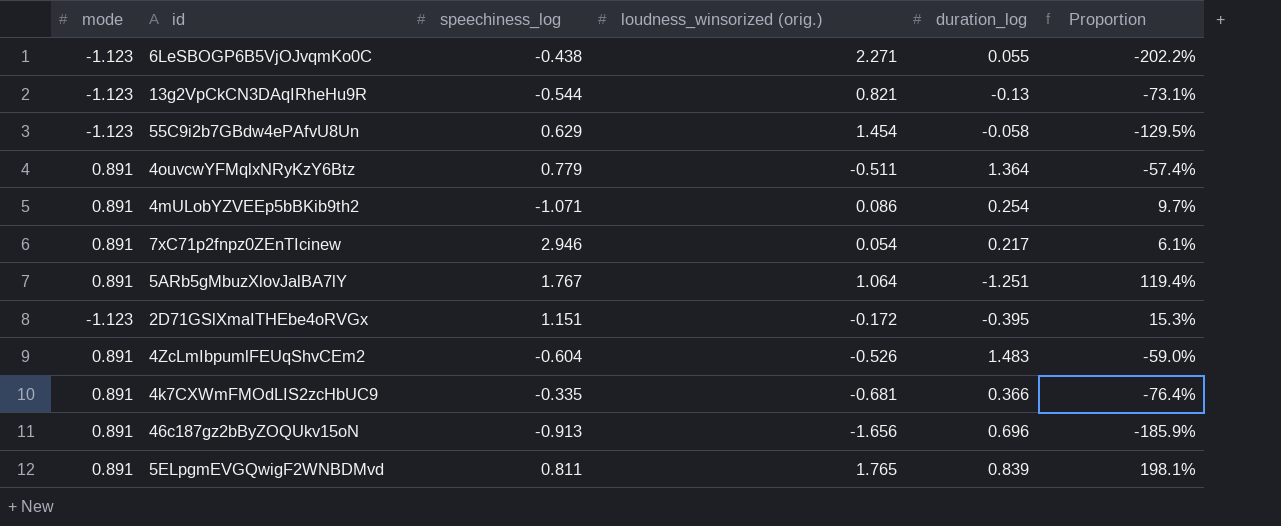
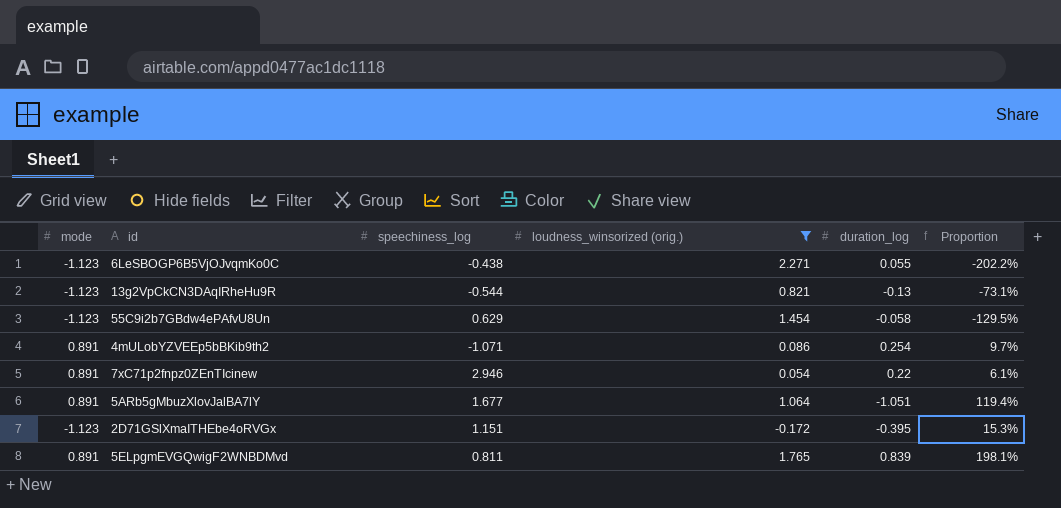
filter: none -> loudness_winsorized (orig.) >= -0.172
7xC71p2fnpz0ZEnTIcinew | duration_log: 0.217 -> 0.22
5ARb5gMbuzXlovJalBA7lY | speechiness_log: 1.767 -> 1.677
5ARb5gMbuzXlovJalBA7lY | duration_log: -1.251 -> -1.051

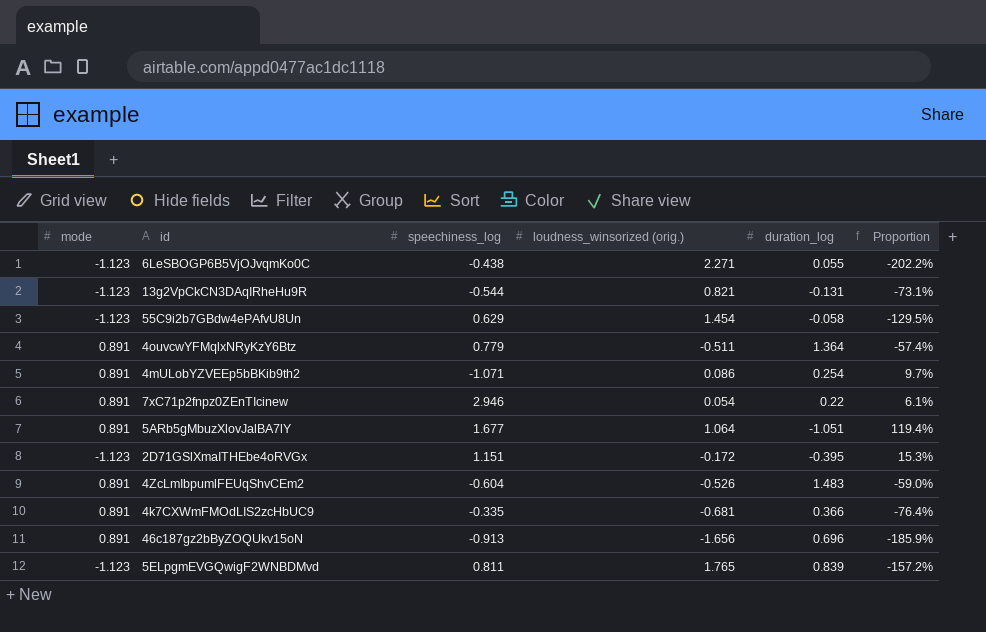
filter: loudness_winsorized (orig.) >= -0.172 -> none
13g2VpCkCN3DAqIRheHu9R | duration_log: -0.13 -> -0.131
5ELpgmEVGQwigF2WNBDMvd | mode: 0.891 -> -1.123
5ELpgmEVGQwigF2WNBDMvd | Proportion: 198.1% -> -157.2%

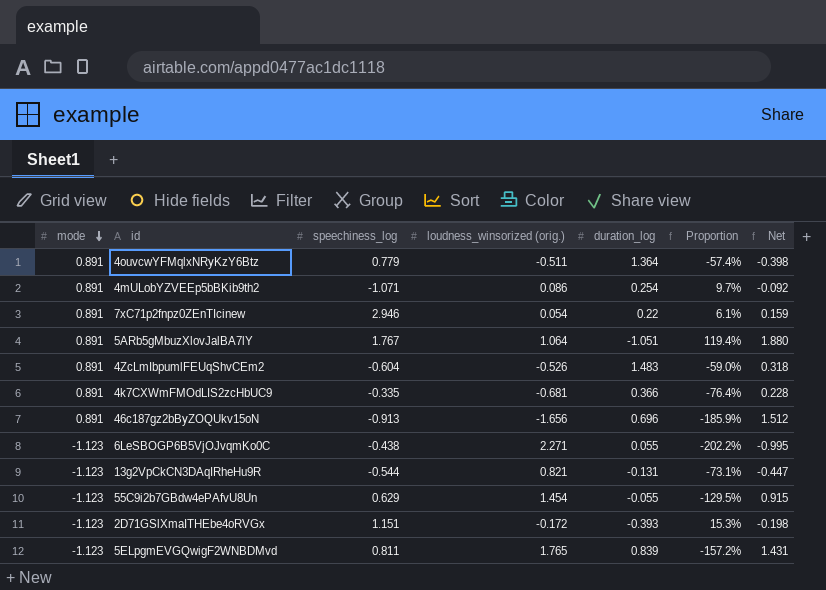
row order: none -> mode descending
column Net | formula: none -> [speechiness_log] * [loudness_winsorized (orig.)]
5ARb5gMbuzXlovJalBA7lY | speechiness_log: 1.677 -> 1.767
55C9i2b7GBdw4ePAfvU8Un | duration_log: -0.058 -> -0.055
2D71GSlXmaITHEbe4oRVGx | duration_log: -0.395 -> -0.393

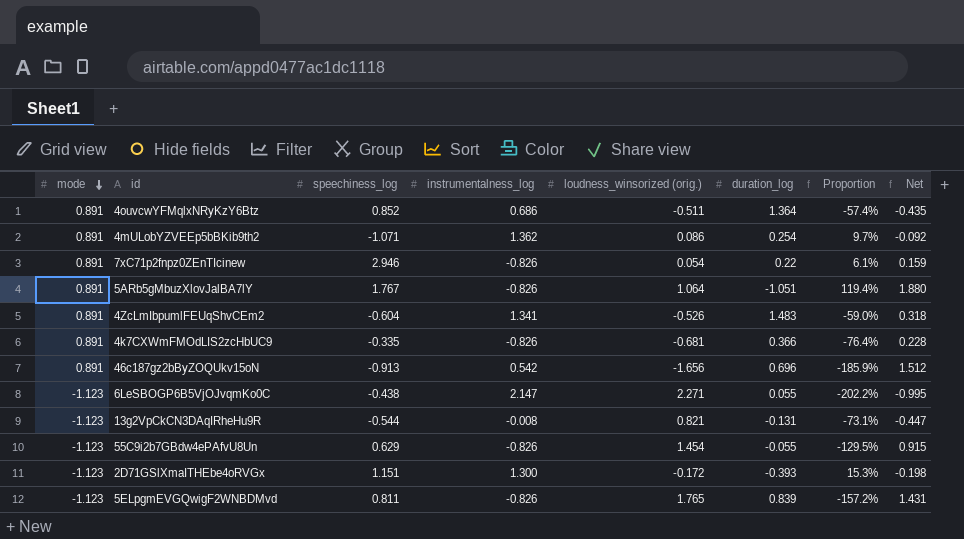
column instrumentalness_log | position: none -> 4
4ouvcwYFMqlxNRyKzY6Btz | speechiness_log: 0.779 -> 0.852
4ouvcwYFMqlxNRyKzY6Btz | Net: -0.398 -> -0.435

